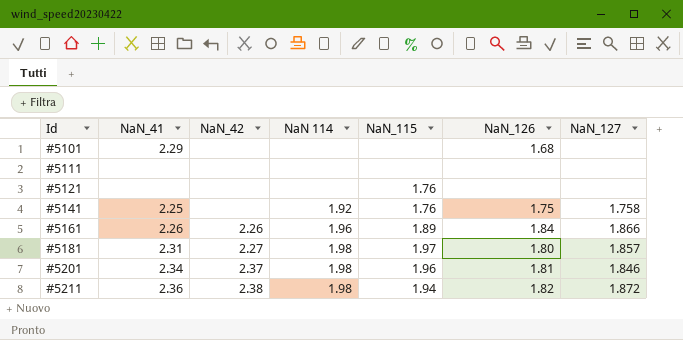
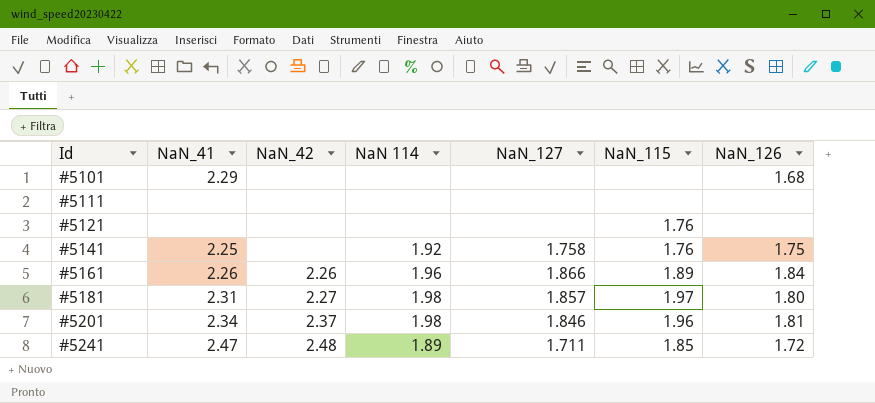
column NaN_127 | position: 7 -> 5
row #5211: 2.36 | 2.38 | 1.98 | 1.94 | 1.82 | 1.872 -> none
row #5241: none -> 2.47 | 2.48 | 1.89 | 1.711 | 1.85 | 1.72

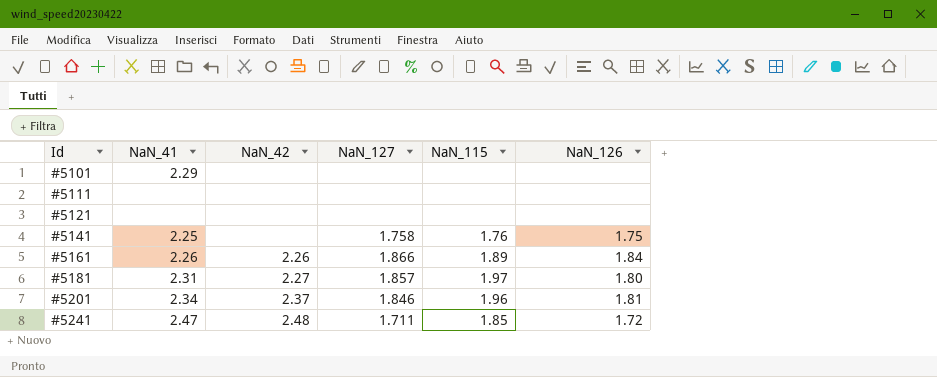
column NaN 114 | position: 4 -> none
#5101 | NaN_126: 1.68 -> none
#5121 | NaN_115: 1.76 -> none

